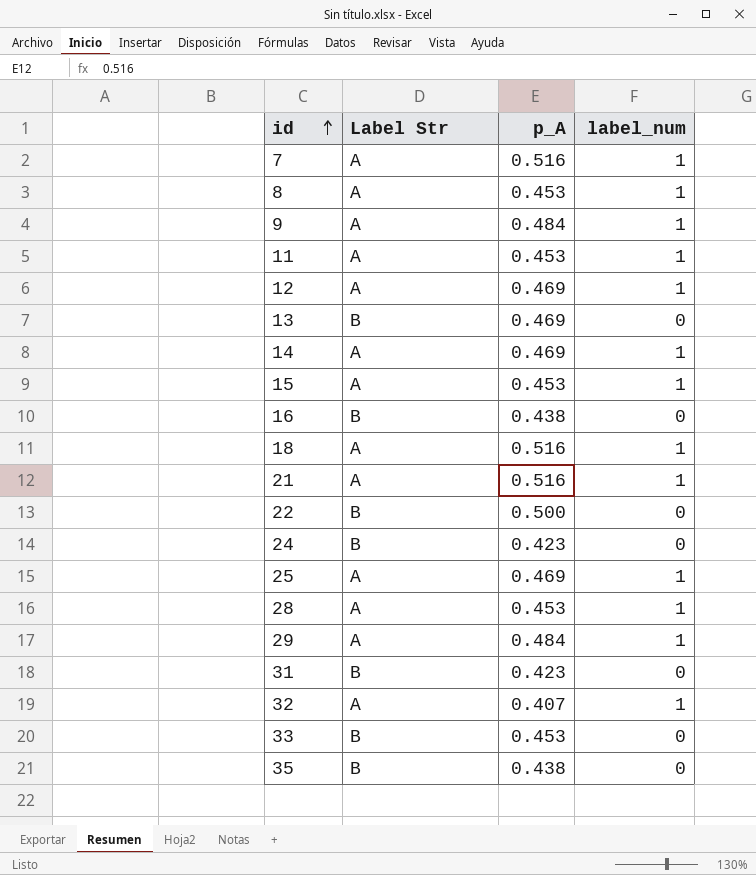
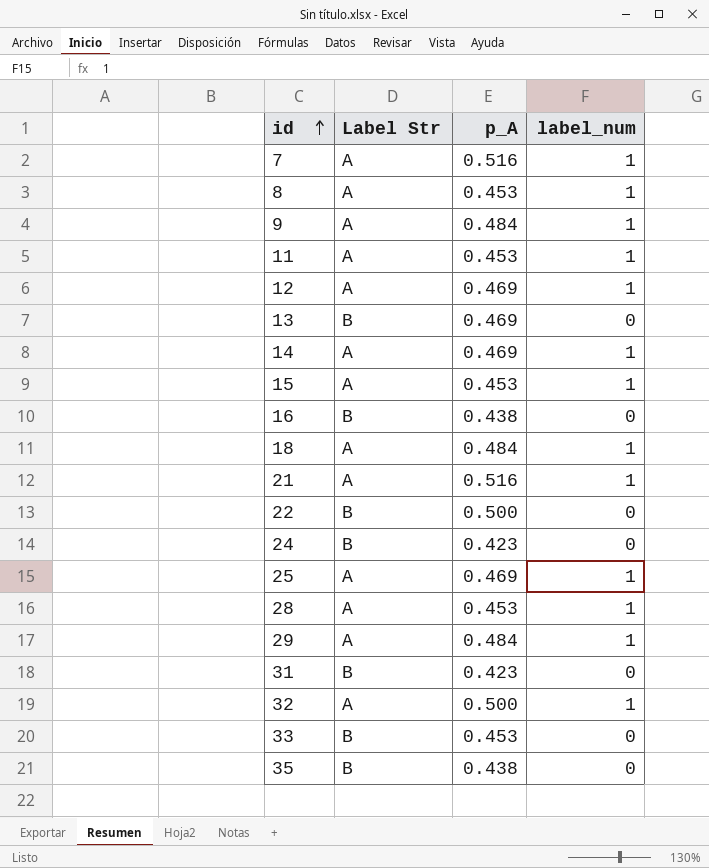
18 | p_A: 0.516 -> 0.484
32 | p_A: 0.407 -> 0.500

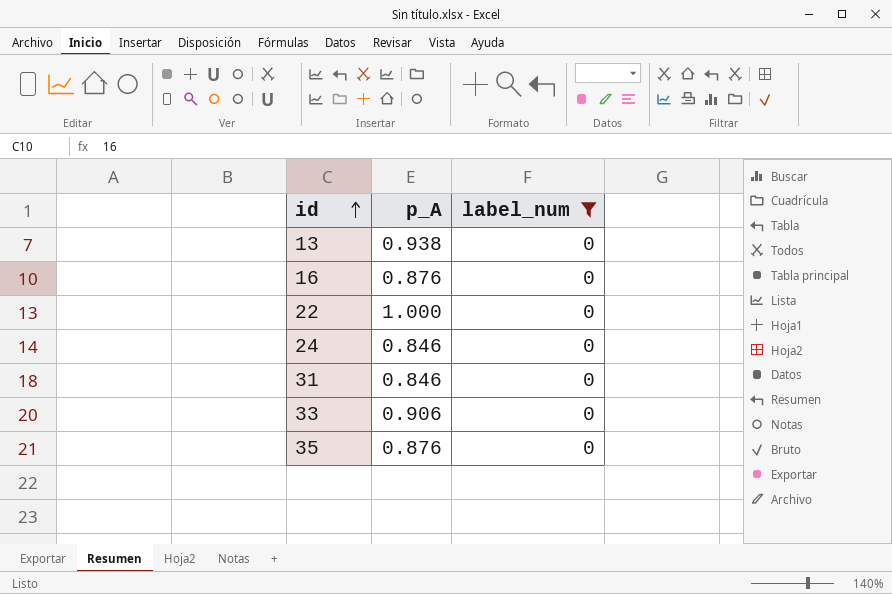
filter: none -> label_num = 0
column Label Str | position: 2 -> none
13 | p_A: 0.469 -> 0.938
16 | p_A: 0.438 -> 0.876
22 | p_A: 0.500 -> 1.000
24 | p_A: 0.423 -> 0.846
31 | p_A: 0.423 -> 0.846
33 | p_A: 0.453 -> 0.906
35 | p_A: 0.438 -> 0.876

